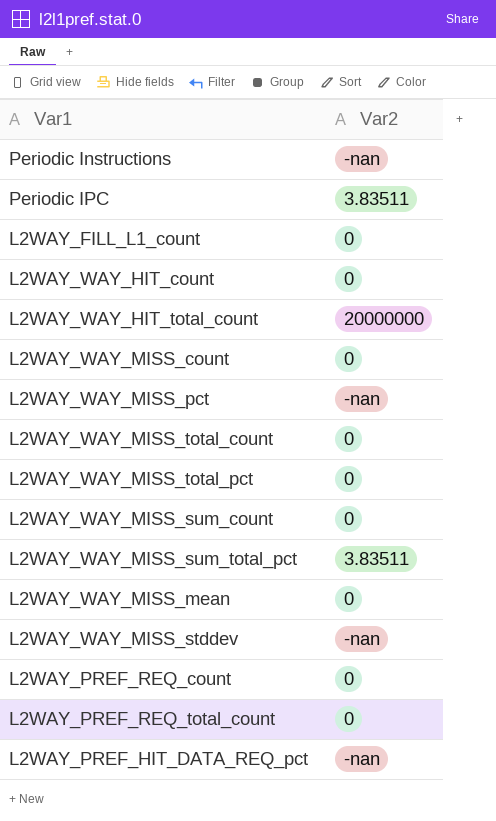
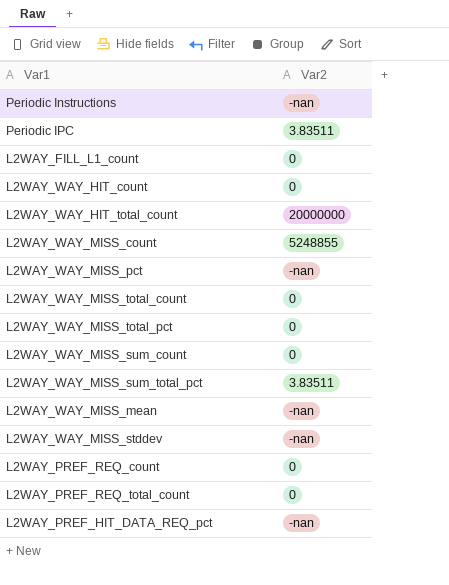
L2WAY_WAY_MISS_count | Var2: 0 -> 5248855
L2WAY_WAY_MISS_mean | Var2: 0 -> -nan

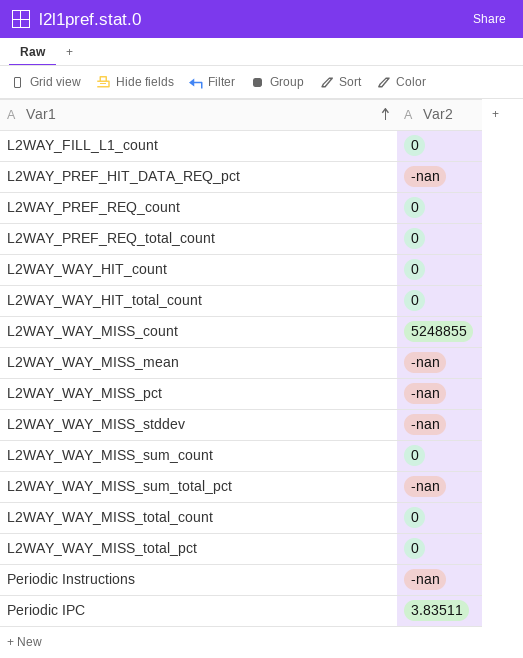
row order: none -> Var1 ascending
L2WAY_WAY_HIT_total_count | Var2: 20000000 -> 0
L2WAY_WAY_MISS_sum_total_pct | Var2: 3.83511 -> -nan

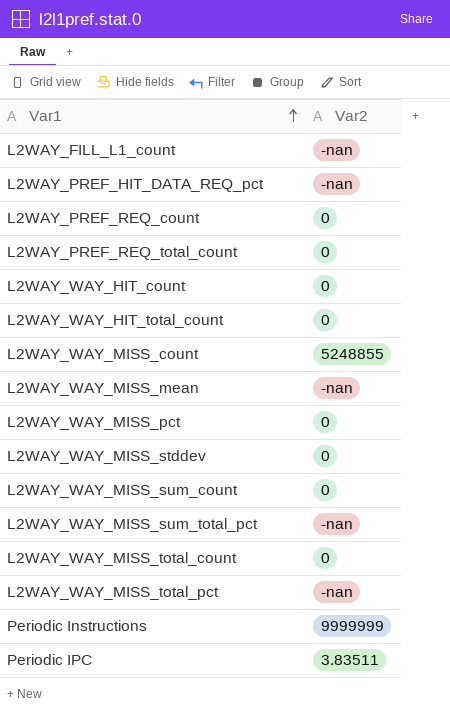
L2WAY_FILL_L1_count | Var2: 0 -> -nan
L2WAY_WAY_MISS_pct | Var2: -nan -> 0
L2WAY_WAY_MISS_stddev | Var2: -nan -> 0
L2WAY_WAY_MISS_total_pct | Var2: 0 -> -nan
Periodic Instructions | Var2: -nan -> 9999999

